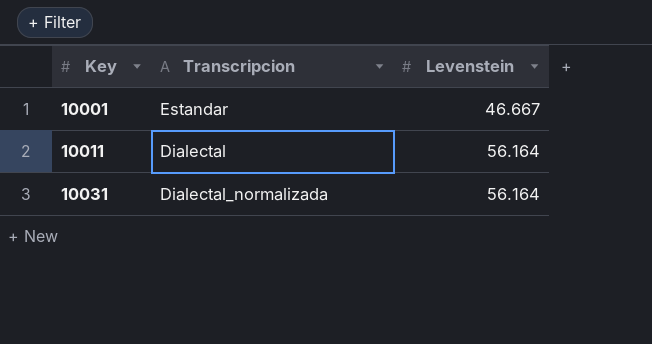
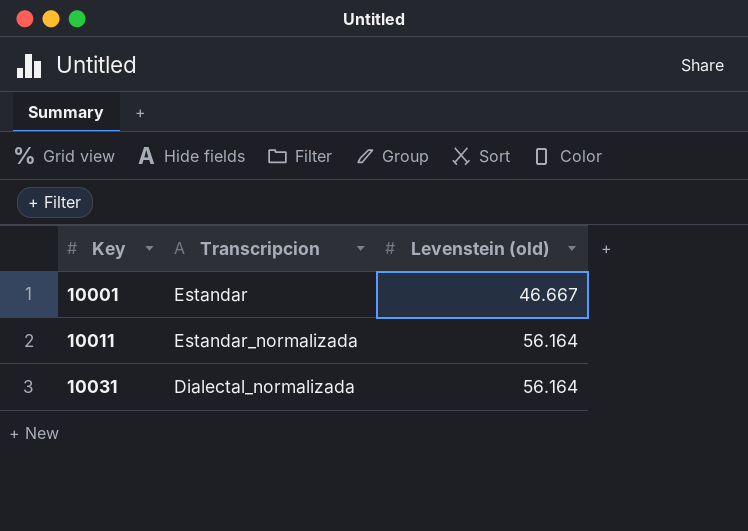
column name: Levenstein -> Levenstein (old)
10011 | Transcripcion: Dialectal -> Estandar_normalizada

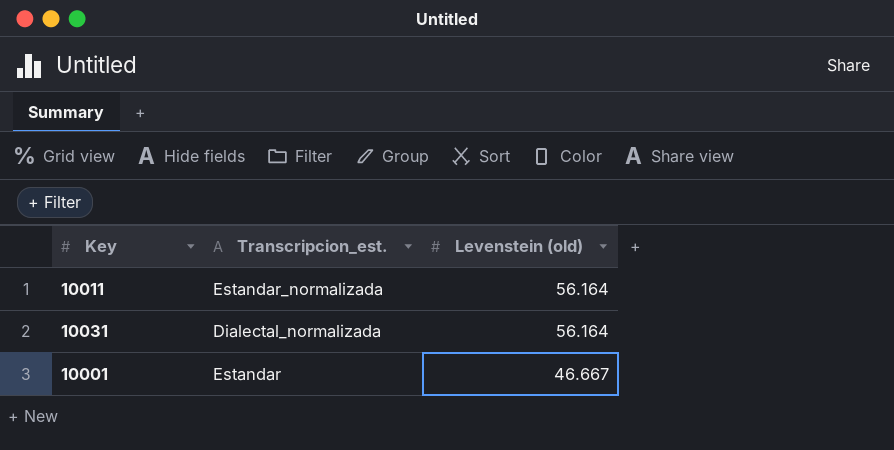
row order: Key ascending -> Levenstein (old) descending
column name: Transcripcion -> Transcripcion_est.

